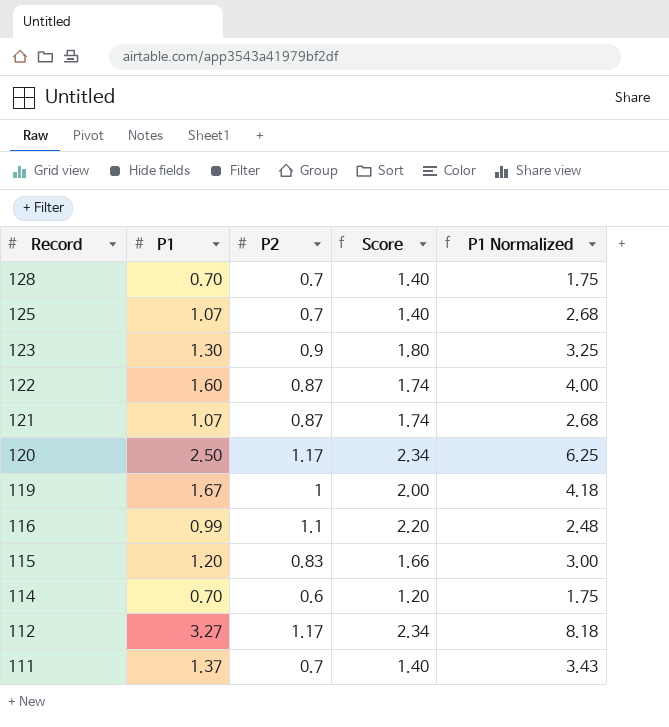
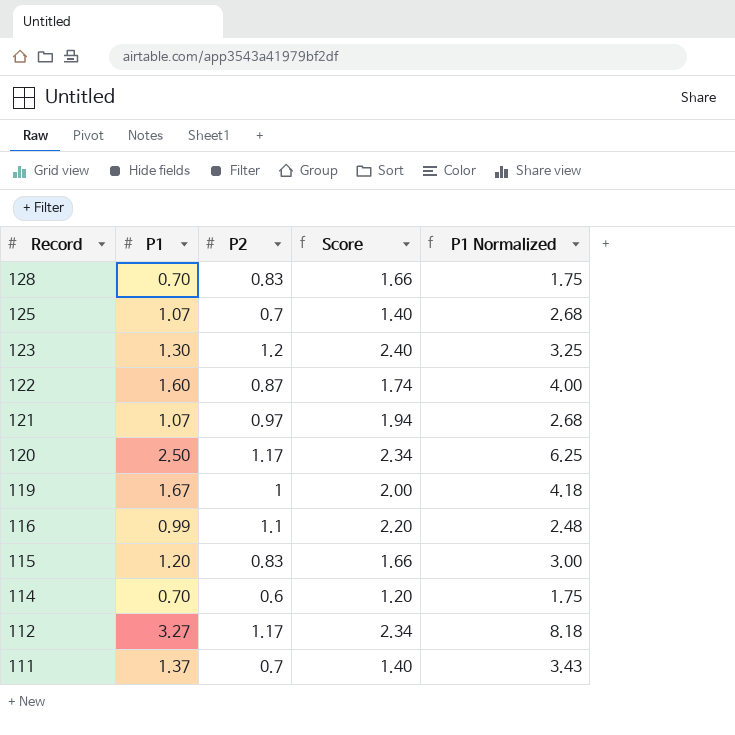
128 | P2: 0.7 -> 0.83
128 | Score: 1.40 -> 1.66
123 | P2: 0.9 -> 1.2
123 | Score: 1.80 -> 2.40
121 | P2: 0.87 -> 0.97
121 | Score: 1.74 -> 1.94

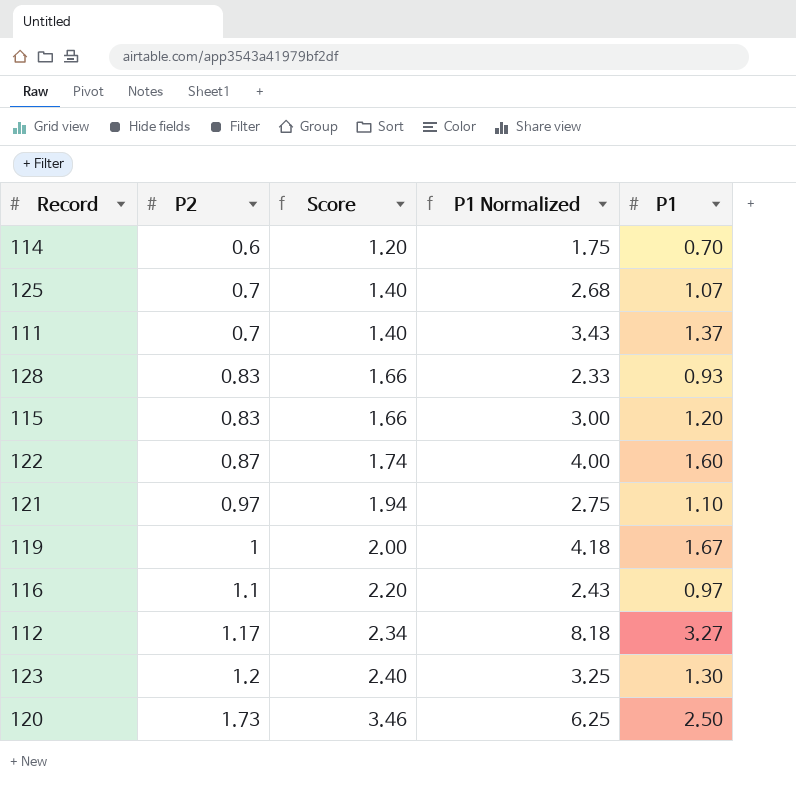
row order: Record descending -> P2 ascending
column P1 | position: 2 -> 5
128 | P1 Normalized: 1.75 -> 2.33
128 | P1: 0.70 -> 0.93
121 | P1 Normalized: 2.68 -> 2.75
121 | P1: 1.07 -> 1.10
116 | P1 Normalized: 2.48 -> 2.43
116 | P1: 0.99 -> 0.97
120 | P2: 1.17 -> 1.73
120 | Score: 2.34 -> 3.46

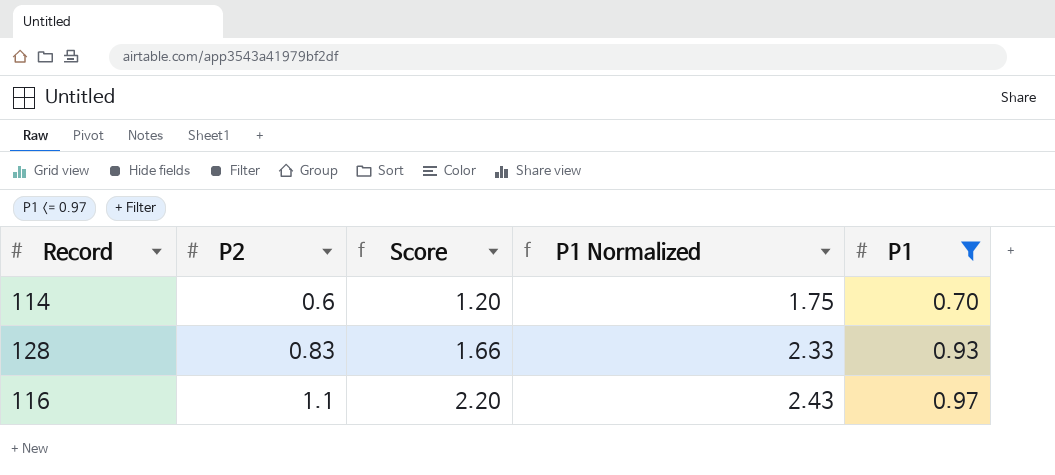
filter: none -> P1 <= 0.97

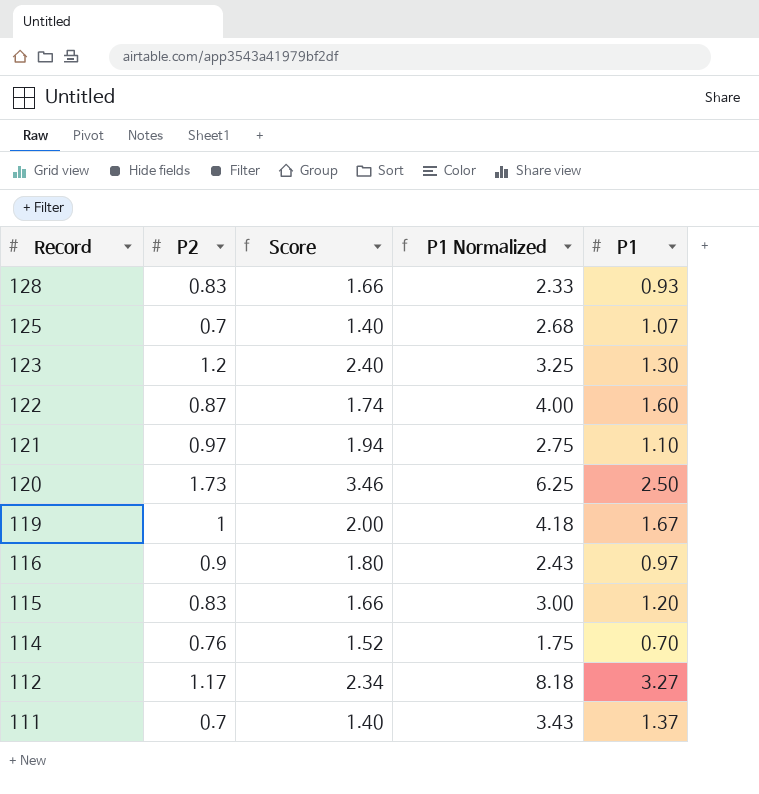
filter: P1 <= 0.97 -> none
row order: P2 ascending -> Record descending
116 | P2: 1.1 -> 0.9
116 | Score: 2.20 -> 1.80
114 | P2: 0.6 -> 0.76
114 | Score: 1.20 -> 1.52

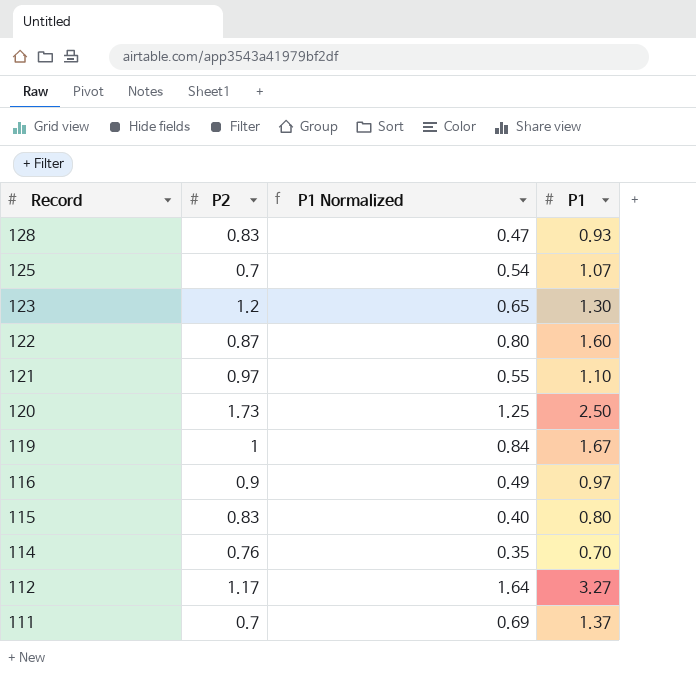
column Score | formula: [P2] * 2 -> none
column P1 Normalized | formula: [P1] * 2.5 -> [P1] * 0.5
115 | P1: 1.20 -> 0.80

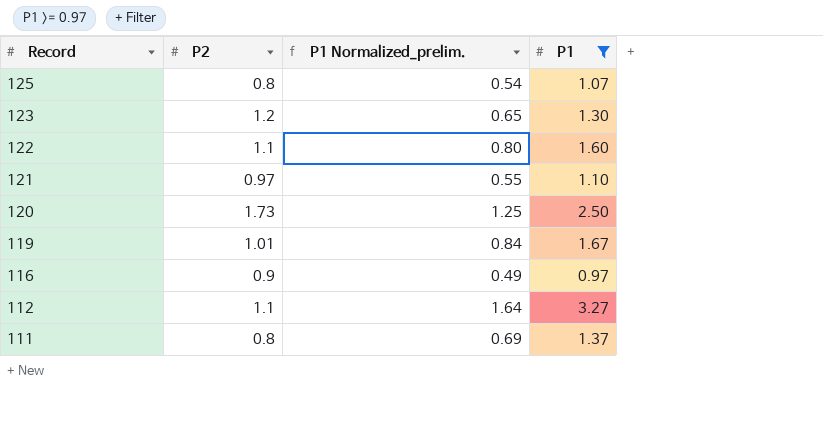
filter: none -> P1 >= 0.97
column name: P1 Normalized -> P1 Normalized_prelim.
125 | P2: 0.7 -> 0.8
122 | P2: 0.87 -> 1.1
119 | P2: 1 -> 1.01
112 | P2: 1.17 -> 1.1
111 | P2: 0.7 -> 0.8

